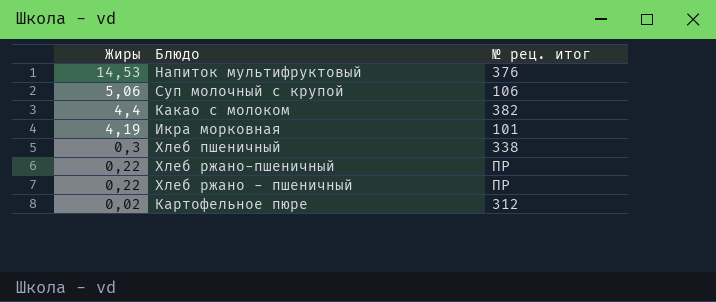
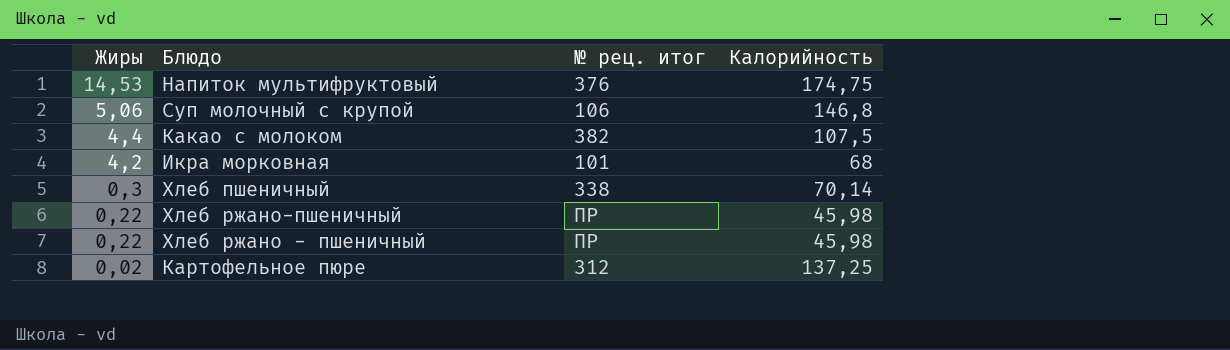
column Калорийность | position: none -> 4
Икра морковная | Жиры: 4,19 -> 4,2

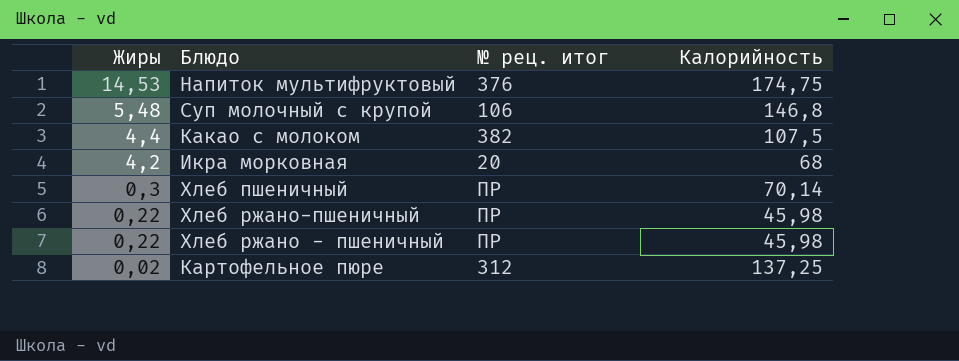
Суп молочный с крупой | Жиры: 5,06 -> 5,48
Икра морковная | № рец. итог: 101 -> 20
Хлеб пшеничный | № рец. итог: 338 -> ПР

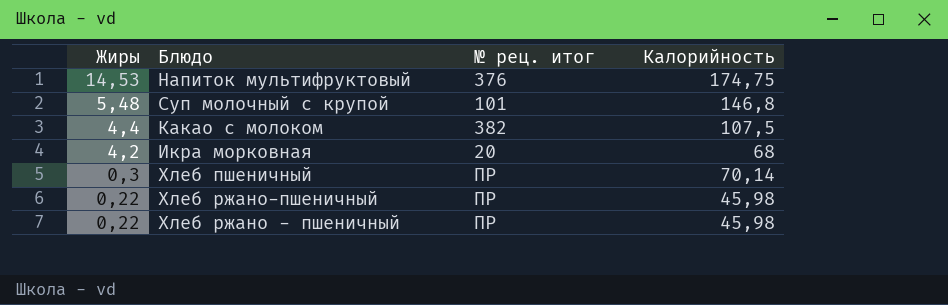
row Картофельное пюре: 0,02 | 312 | 137,25 -> none
Суп молочный с крупой | № рец. итог: 106 -> 101

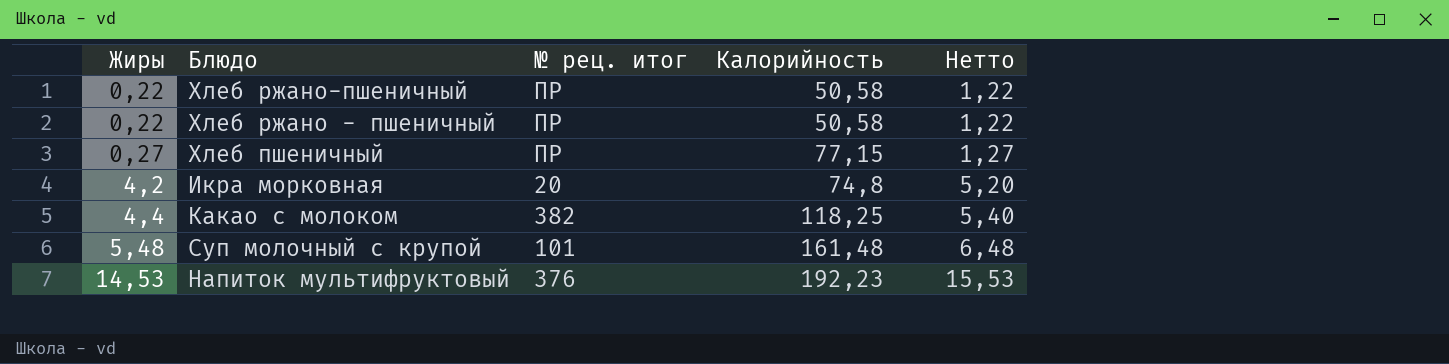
row order: Жиры descending -> Жиры ascending
column Нетто | formula: none -> [Жиры] + 1
Хлеб ржано-пшеничный | Калорийность: 45,98 -> 50,58
Хлеб ржано - пшеничный | Калорийность: 45,98 -> 50,58
Хлеб пшеничный | Жиры: 0,3 -> 0,27
Хлеб пшеничный | Калорийность: 70,14 -> 77,15
Икра морковная | Калорийность: 68 -> 74,8
Какао с молоком | Калорийность: 107,5 -> 118,25
Суп молочный с крупой | Калорийность: 146,8 -> 161,48
Напиток мультифруктовый | Калорийность: 174,75 -> 192,23

